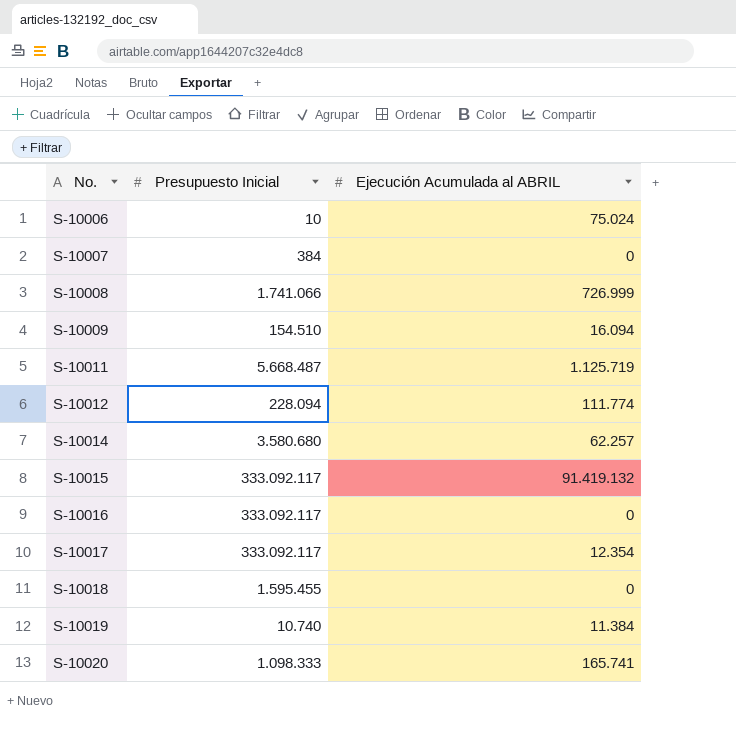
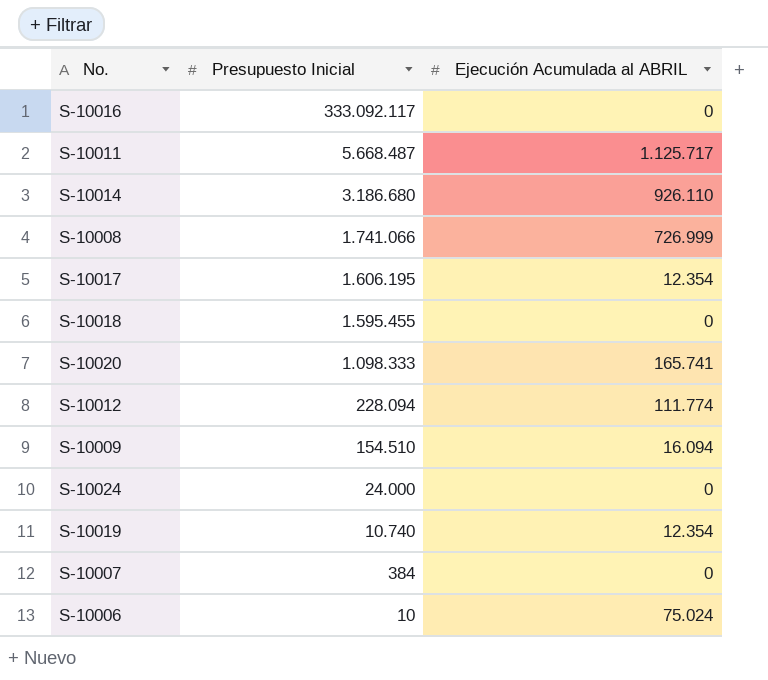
row order: No. ascending -> Presupuesto Inicial descending
row S-10015: 333.092.117 | 91.419.132 -> none
S-10011 | Ejecución Acumulada al ABRIL: 1.125.719 -> 1.125.717
S-10014 | Presupuesto Inicial: 3.580.680 -> 3.186.680
S-10014 | Ejecución Acumulada al ABRIL: 62.257 -> 926.110
S-10017 | Presupuesto Inicial: 333.092.117 -> 1.606.195
row S-10024: none -> 24.000 | 0
S-10019 | Ejecución Acumulada al ABRIL: 11.384 -> 12.354

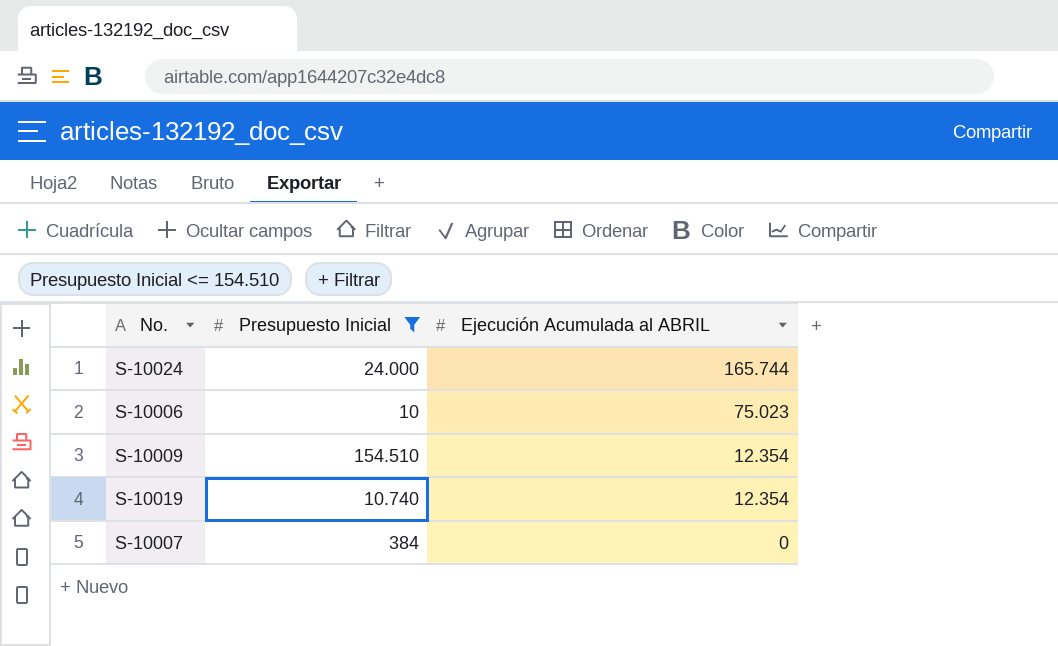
filter: none -> Presupuesto Inicial <= 154.510
row order: Presupuesto Inicial descending -> Ejecución Acumulada al ABRIL descending
S-10024 | Ejecución Acumulada al ABRIL: 0 -> 165.744
S-10006 | Ejecución Acumulada al ABRIL: 75.024 -> 75.023
S-10009 | Ejecución Acumulada al ABRIL: 16.094 -> 12.354

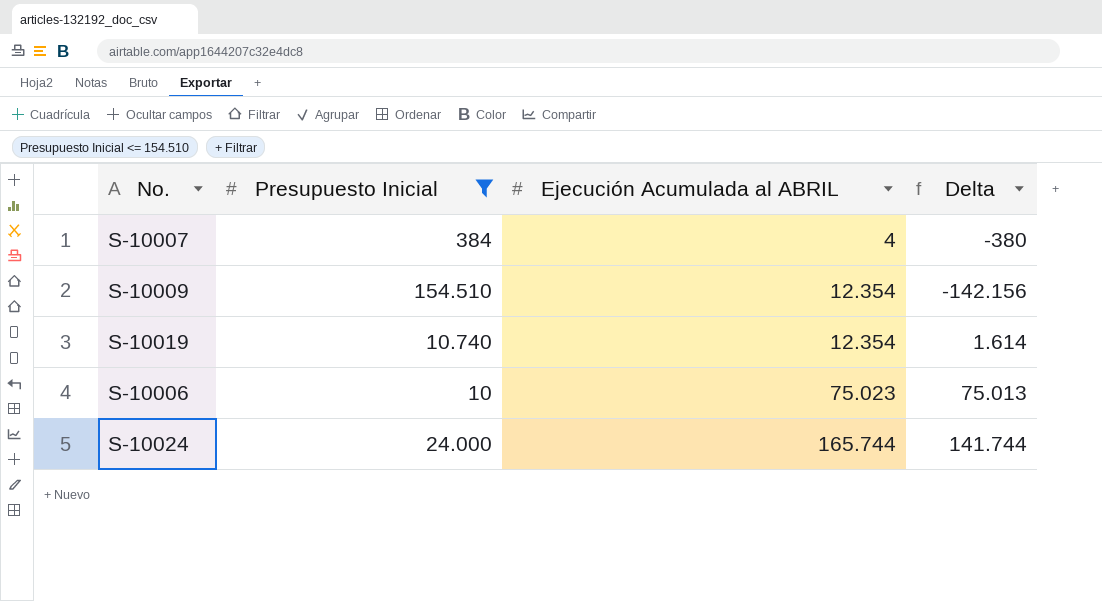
row order: Ejecución Acumulada al ABRIL descending -> Ejecución Acumulada al ABRIL ascending
column Delta | formula: none -> [Ejecución Acumulada al ABRIL] - [Presupuesto Inicial]
S-10007 | Ejecución Acumulada al ABRIL: 0 -> 4

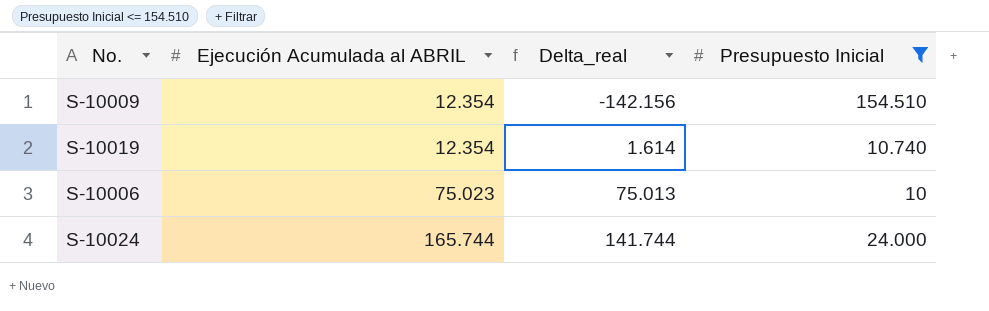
column name: Delta -> Delta_real
column Presupuesto Inicial | position: 2 -> 4
row S-10007: 384 | 4 | -380 -> none

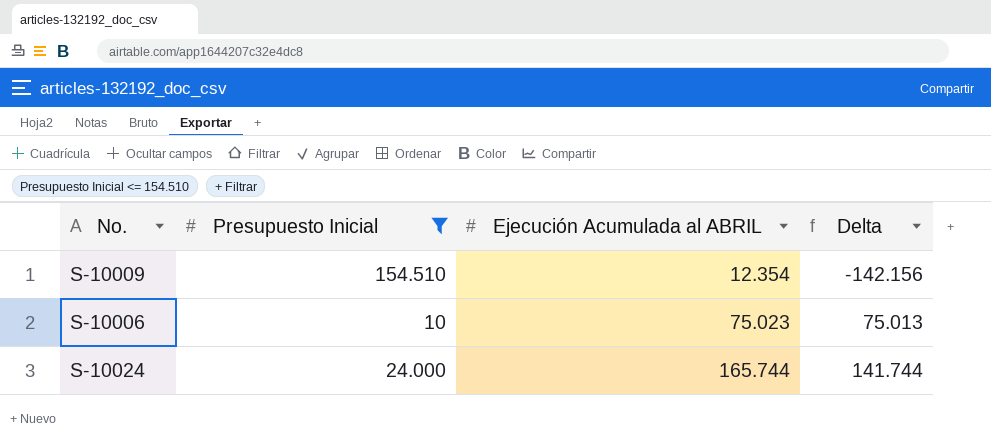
column Presupuesto Inicial | position: 4 -> 2
column name: Delta_real -> Delta
row S-10019: 12.354 | 1.614 | 10.740 -> none

